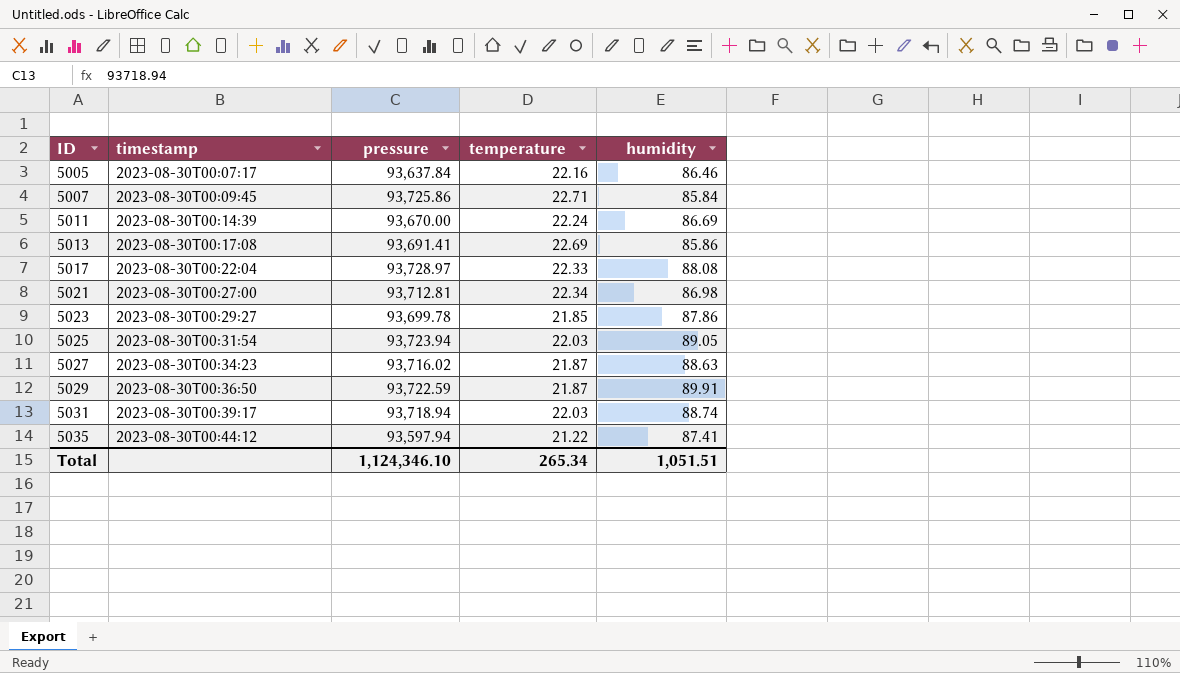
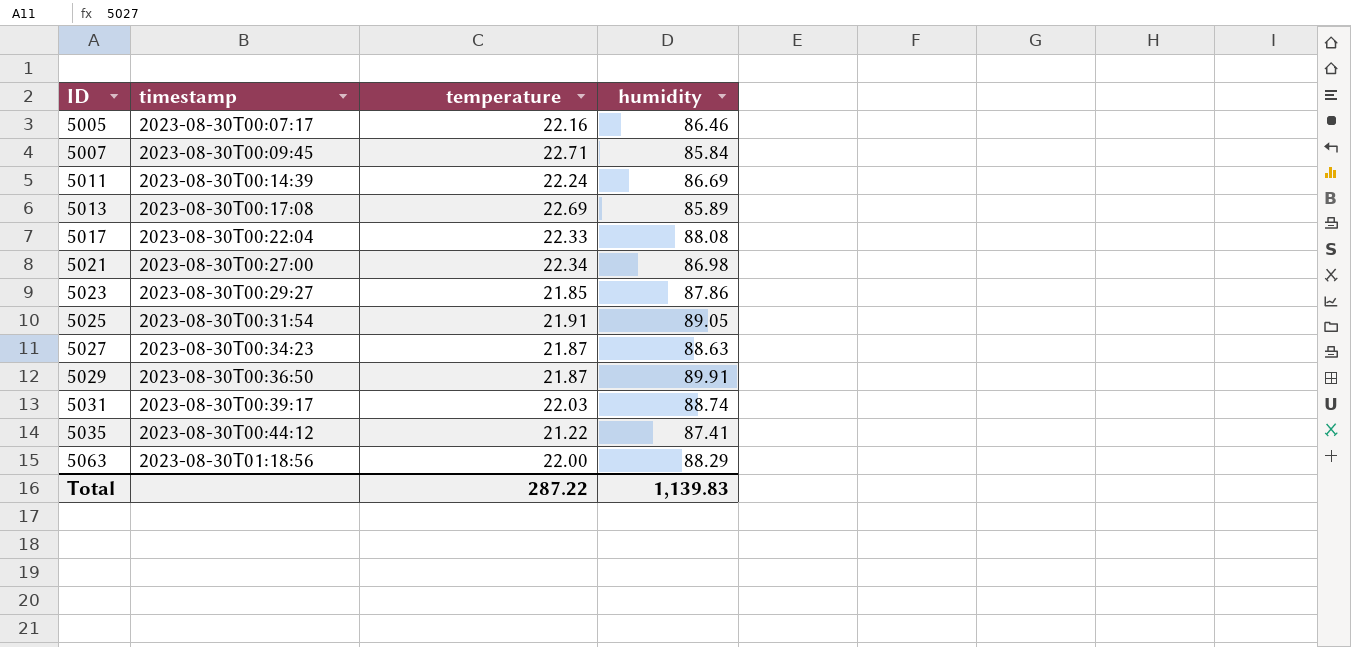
column pressure | position: 3 -> none
5013 | humidity: 85.86 -> 85.89
5025 | temperature: 22.03 -> 21.91
row 5063: none -> 2023-08-30T01:18:56 | 22.00 | 88.29
Total | temperature: 265.34 -> 287.22
Total | humidity: 1,051.51 -> 1,139.83

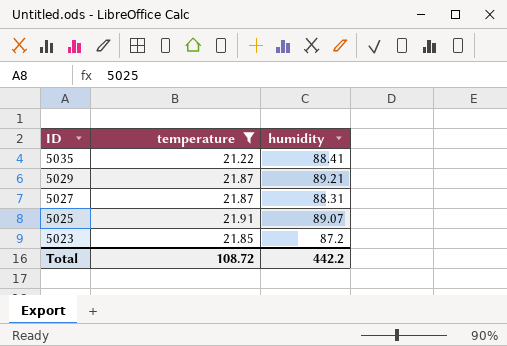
filter: none -> temperature <= 21.91
row order: ID ascending -> ID descending
column timestamp | position: 2 -> none
5035 | humidity: 87.41 -> 88.41
5029 | humidity: 89.91 -> 89.21
5027 | humidity: 88.63 -> 88.31
5025 | humidity: 89.05 -> 89.07
5023 | humidity: 87.86 -> 87.2
Total | temperature: 287.22 -> 108.72
Total | humidity: 1,139.83 -> 442.2

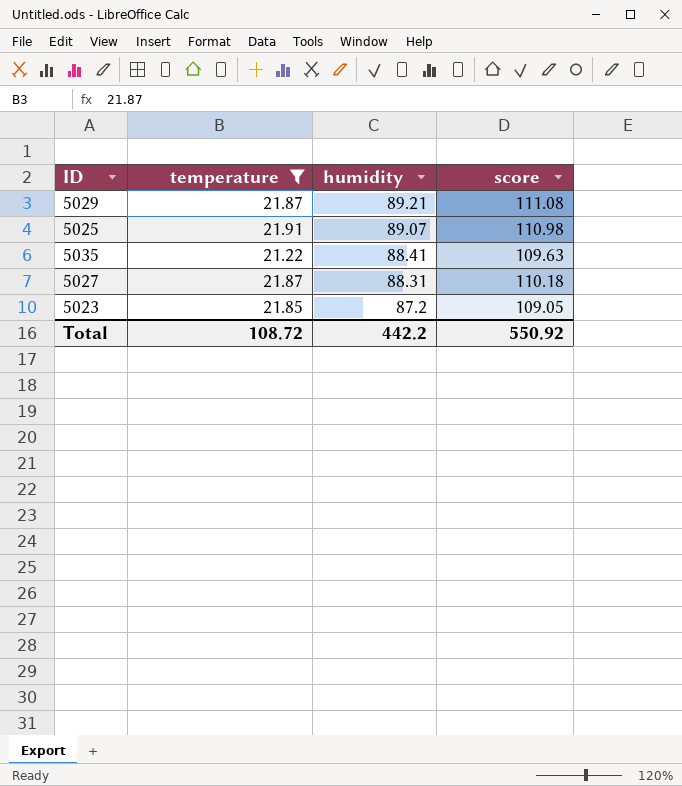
row order: ID descending -> humidity descending
column score | formula: none -> [temperature] + [humidity]

